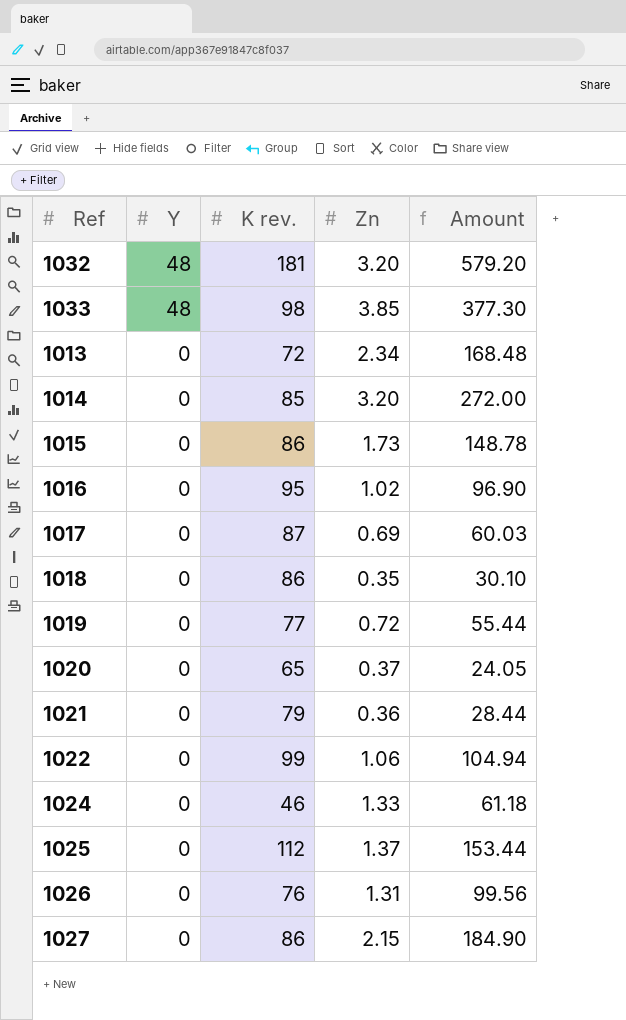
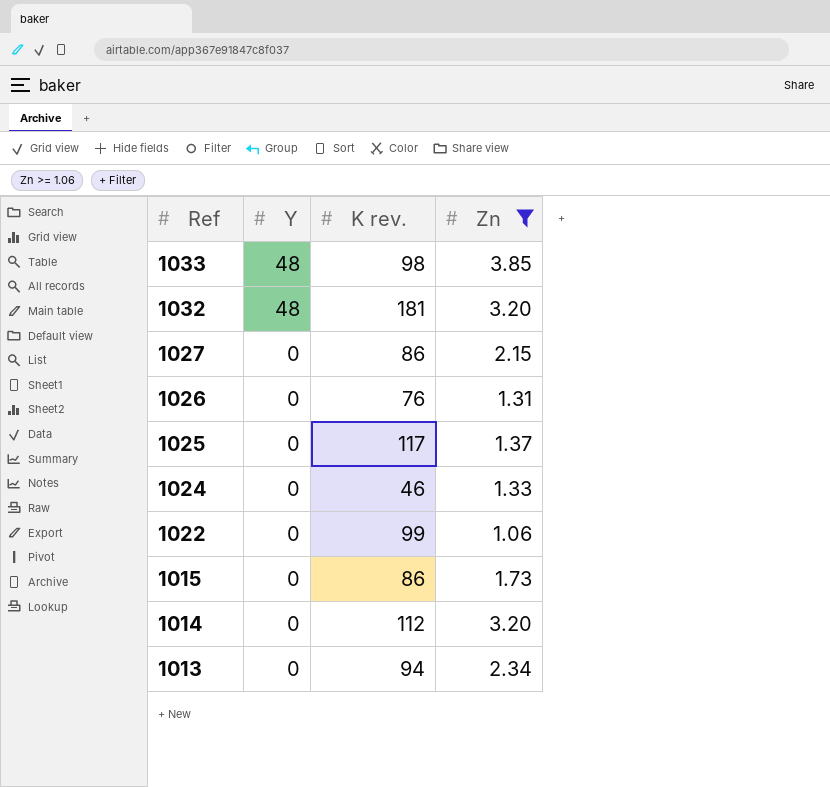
filter: none -> Zn >= 1.06
row order: Y descending -> Ref descending
column Amount | formula: [K rev.] * [Zn] -> none
1025 | K rev.: 112 -> 117
1014 | K rev.: 85 -> 112
1013 | K rev.: 72 -> 94

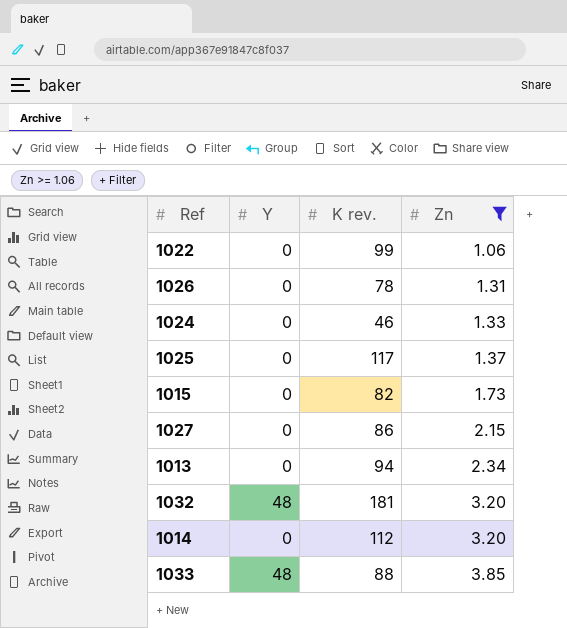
row order: Ref descending -> Zn ascending
1026 | K rev.: 76 -> 78
1015 | K rev.: 86 -> 82
1033 | K rev.: 98 -> 88

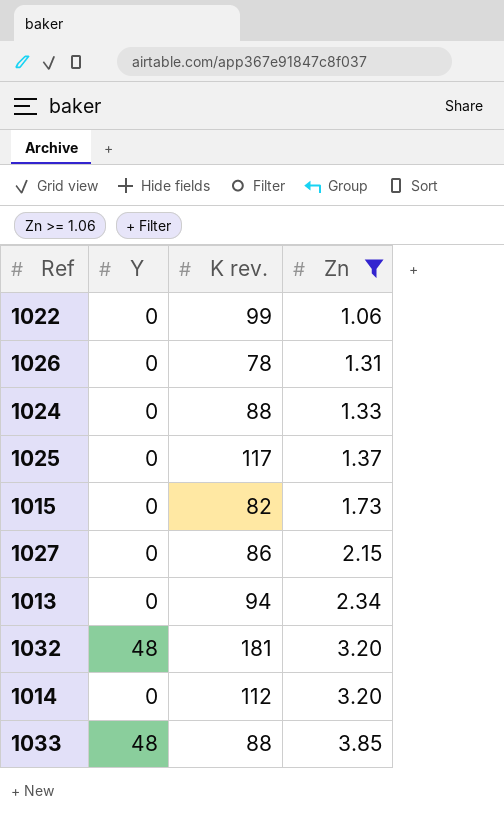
1024 | K rev.: 46 -> 88

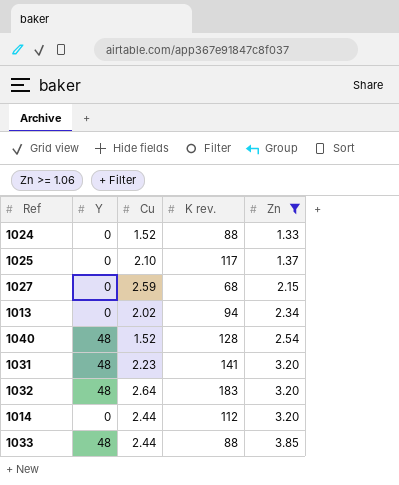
column Cu | position: none -> 3
row 1022: 0 | 99 | 1.06 -> none
row 1026: 0 | 78 | 1.31 -> none
row 1015: 0 | 82 | 1.73 -> none
1027 | K rev.: 86 -> 68
row 1040: none -> 48 | 1.52 | 128 | 2.54
row 1031: none -> 48 | 2.23 | 141 | 3.20
1032 | K rev.: 181 -> 183

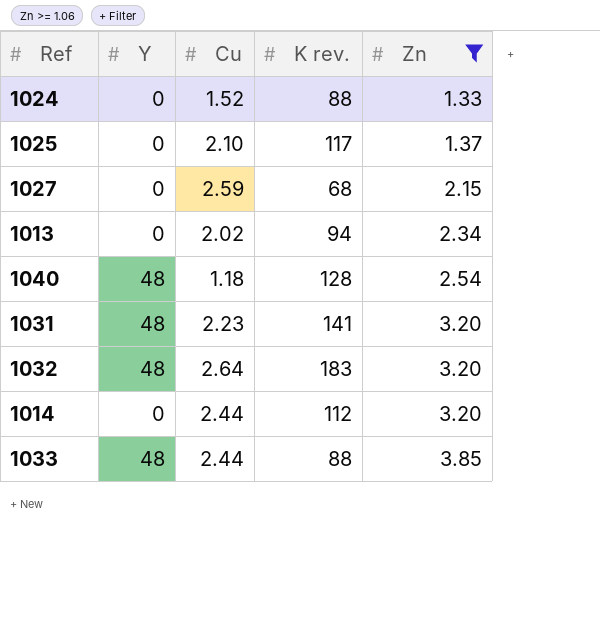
1040 | Cu: 1.52 -> 1.18

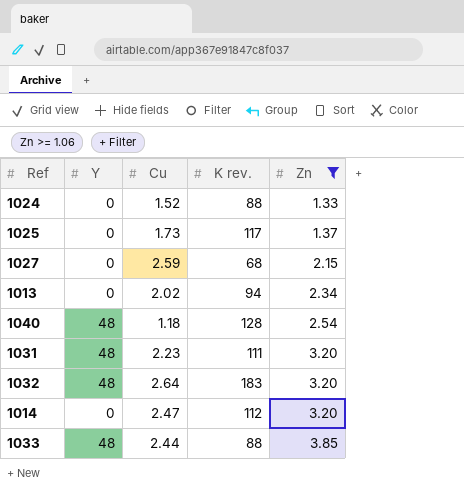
1025 | Cu: 2.10 -> 1.73
1031 | K rev.: 141 -> 111
1014 | Cu: 2.44 -> 2.47

